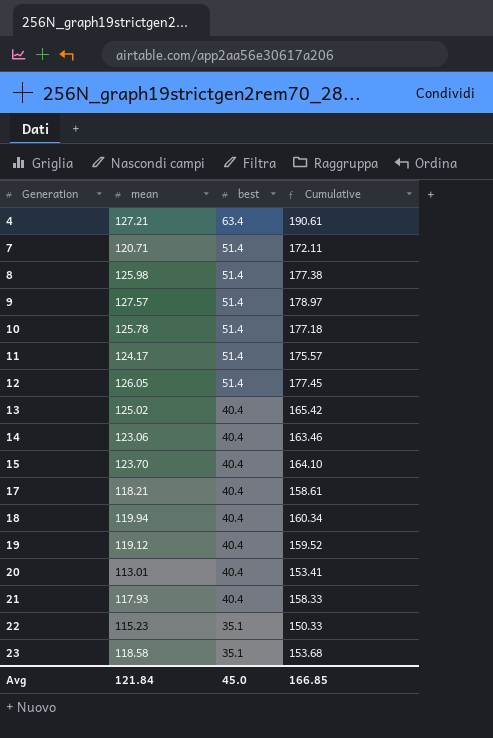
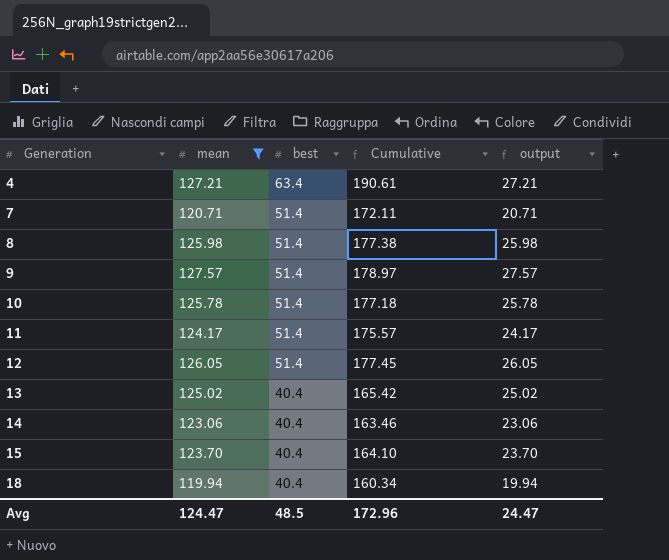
filter: none -> mean >= 119.94
column output | formula: none -> [mean] - 100
Avg | mean: 121.84 -> 124.47
Avg | best: 45.0 -> 48.5
Avg | Cumulative: 166.85 -> 172.96

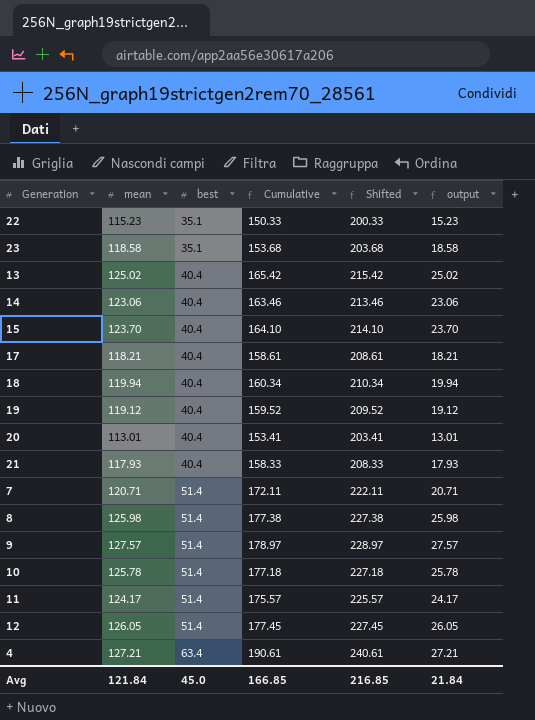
filter: mean >= 119.94 -> none
row order: Generation ascending -> best ascending
column Shifted | formula: none -> [Cumulative] + 50
Avg | mean: 124.47 -> 121.84
Avg | best: 48.5 -> 45.0
Avg | Cumulative: 172.96 -> 166.85
Avg | output: 24.47 -> 21.84

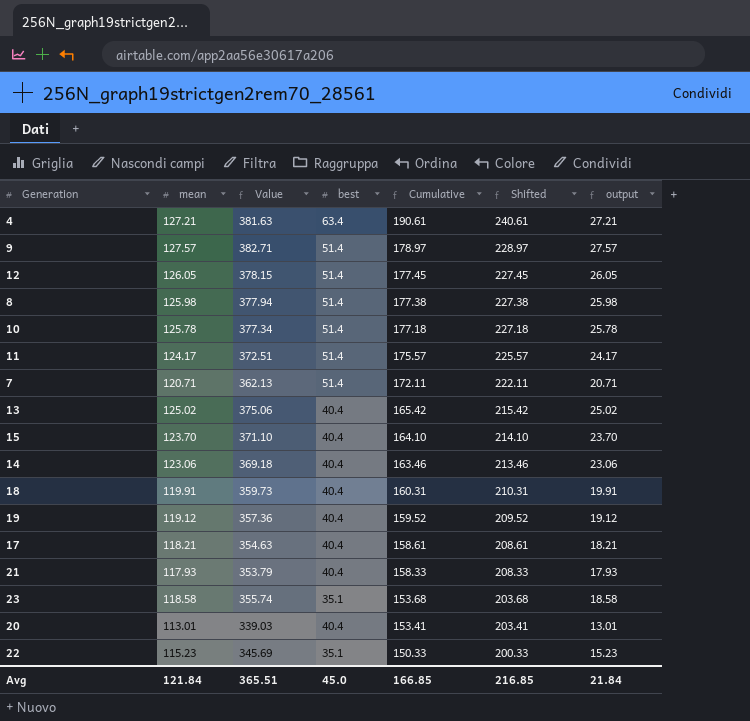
row order: best ascending -> Cumulative descending
column Value | formula: none -> [mean] * 3
18 | mean: 119.94 -> 119.91
18 | Cumulative: 160.34 -> 160.31
18 | Shifted: 210.34 -> 210.31
18 | output: 19.94 -> 19.91

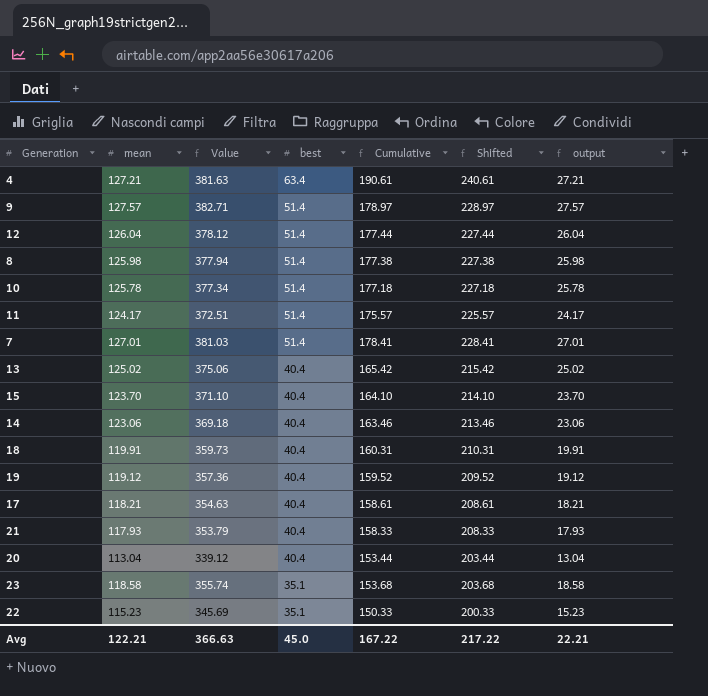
row order: Cumulative descending -> best descending
12 | mean: 126.05 -> 126.04
12 | Value: 378.15 -> 378.12
12 | Cumulative: 177.45 -> 177.44
12 | Shifted: 227.45 -> 227.44
12 | output: 26.05 -> 26.04
7 | mean: 120.71 -> 127.01
7 | Value: 362.13 -> 381.03
7 | Cumulative: 172.11 -> 178.41
7 | Shifted: 222.11 -> 228.41
7 | output: 20.71 -> 27.01
20 | mean: 113.01 -> 113.04
20 | Value: 339.03 -> 339.12
20 | Cumulative: 153.41 -> 153.44
20 | Shifted: 203.41 -> 203.44
20 | output: 13.01 -> 13.04
Avg | mean: 121.84 -> 122.21
Avg | Value: 365.51 -> 366.63
Avg | Cumulative: 166.85 -> 167.22
Avg | Shifted: 216.85 -> 217.22
Avg | output: 21.84 -> 22.21

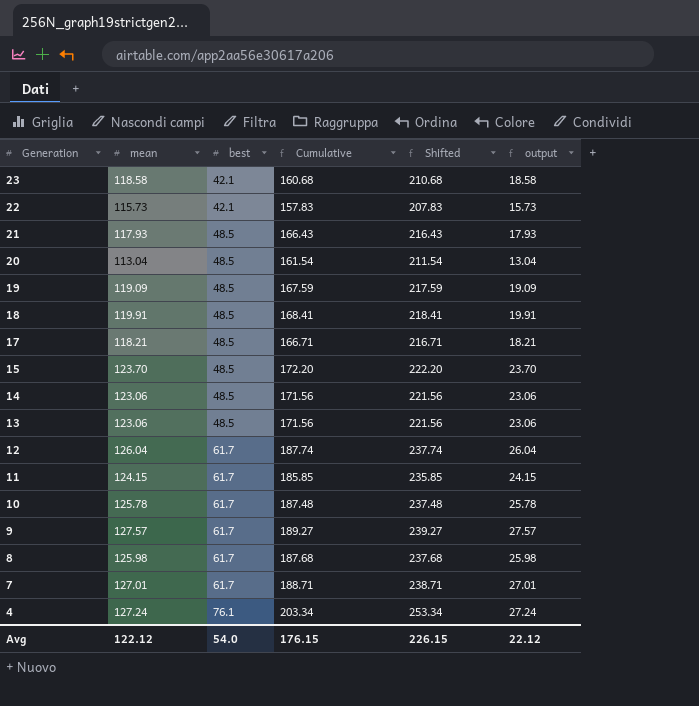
row order: best descending -> Generation descending
column Value | formula: [mean] * 3 -> none
23 | best: 35.1 -> 42.1
23 | Cumulative: 153.68 -> 160.68
23 | Shifted: 203.68 -> 210.68
22 | mean: 115.23 -> 115.73
22 | best: 35.1 -> 42.1
22 | Cumulative: 150.33 -> 157.83
22 | Shifted: 200.33 -> 207.83
22 | output: 15.23 -> 15.73
21 | best: 40.4 -> 48.5
21 | Cumulative: 158.33 -> 166.43
21 | Shifted: 208.33 -> 216.43
20 | best: 40.4 -> 48.5
20 | Cumulative: 153.44 -> 161.54
20 | Shifted: 203.44 -> 211.54
19 | mean: 119.12 -> 119.09
19 | best: 40.4 -> 48.5
19 | Cumulative: 159.52 -> 167.59
19 | Shifted: 209.52 -> 217.59
19 | output: 19.12 -> 19.09
18 | best: 40.4 -> 48.5
18 | Cumulative: 160.31 -> 168.41
18 | Shifted: 210.31 -> 218.41
17 | best: 40.4 -> 48.5
17 | Cumulative: 158.61 -> 166.71
17 | Shifted: 208.61 -> 216.71
15 | best: 40.4 -> 48.5
15 | Cumulative: 164.10 -> 172.20
15 | Shifted: 214.10 -> 222.20
14 | best: 40.4 -> 48.5
14 | Cumulative: 163.46 -> 171.56
14 | Shifted: 213.46 -> 221.56
13 | mean: 125.02 -> 123.06
13 | best: 40.4 -> 48.5
13 | Cumulative: 165.42 -> 171.56
13 | Shifted: 215.42 -> 221.56
13 | output: 25.02 -> 23.06
12 | best: 51.4 -> 61.7
12 | Cumulative: 177.44 -> 187.74
12 | Shifted: 227.44 -> 237.74
11 | mean: 124.17 -> 124.15
11 | best: 51.4 -> 61.7
11 | Cumulative: 175.57 -> 185.85
11 | Shifted: 225.57 -> 235.85
11 | output: 24.17 -> 24.15
10 | best: 51.4 -> 61.7
10 | Cumulative: 177.18 -> 187.48
10 | Shifted: 227.18 -> 237.48
9 | best: 51.4 -> 61.7
9 | Cumulative: 178.97 -> 189.27
9 | Shifted: 228.97 -> 239.27
8 | best: 51.4 -> 61.7
8 | Cumulative: 177.38 -> 187.68
8 | Shifted: 227.38 -> 237.68
7 | best: 51.4 -> 61.7
7 | Cumulative: 178.41 -> 188.71
7 | Shifted: 228.41 -> 238.71
4 | mean: 127.21 -> 127.24
4 | best: 63.4 -> 76.1
4 | Cumulative: 190.61 -> 203.34
4 | Shifted: 240.61 -> 253.34
4 | output: 27.21 -> 27.24
Avg | mean: 122.21 -> 122.12
Avg | best: 45.0 -> 54.0
Avg | Cumulative: 167.22 -> 176.15
Avg | Shifted: 217.22 -> 226.15
Avg | output: 22.21 -> 22.12

